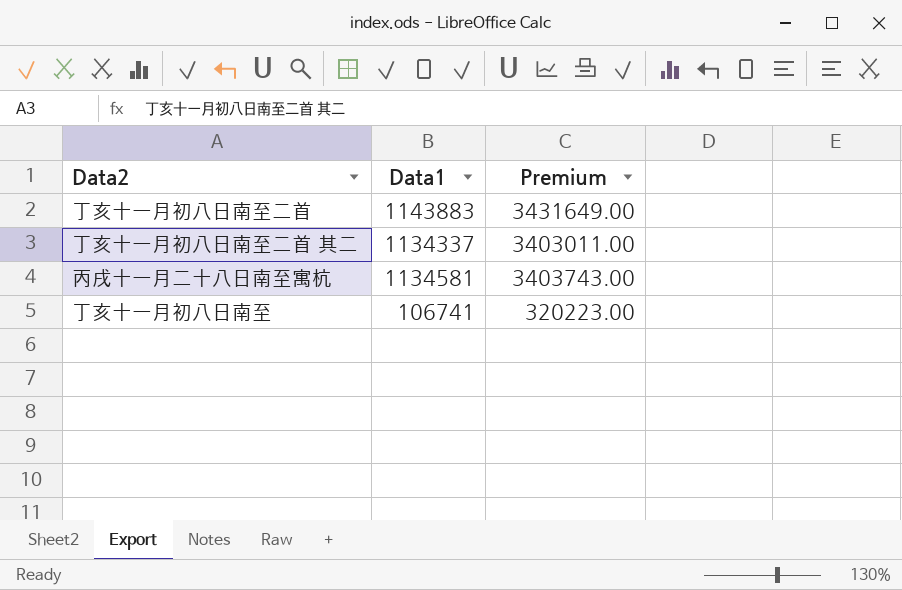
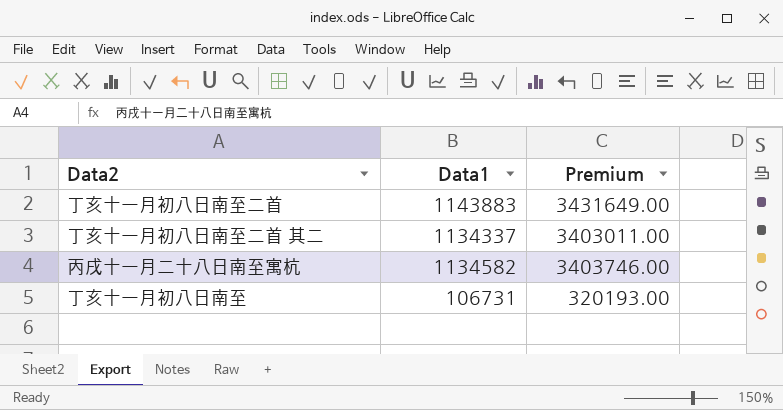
丙戌十一月二十八日南至寓杭 | Data1: 1134581 -> 1134582
丙戌十一月二十八日南至寓杭 | Premium: 3403743.00 -> 3403746.00
丁亥十一月初八日南至 | Data1: 106741 -> 106731
丁亥十一月初八日南至 | Premium: 320223.00 -> 320193.00

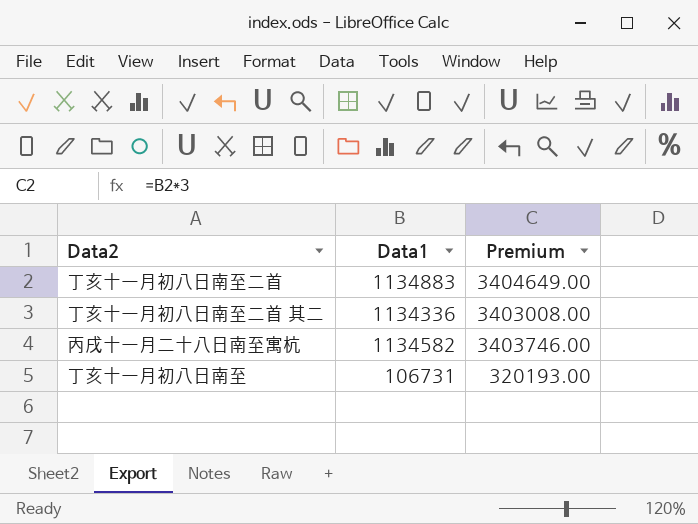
丁亥十一月初八日南至二首 | Data1: 1143883 -> 1134883
丁亥十一月初八日南至二首 | Premium: 3431649.00 -> 3404649.00
丁亥十一月初八日南至二首 其二 | Data1: 1134337 -> 1134336
丁亥十一月初八日南至二首 其二 | Premium: 3403011.00 -> 3403008.00

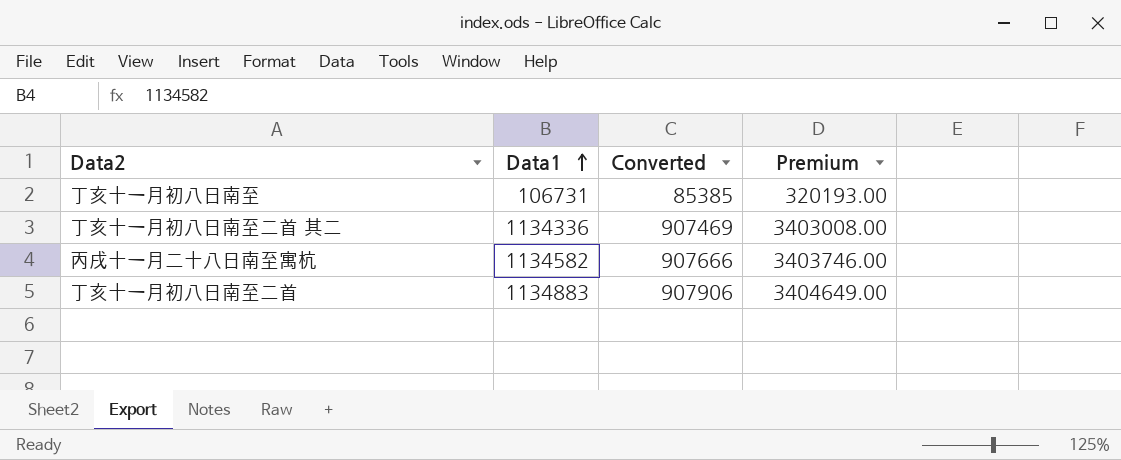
row order: none -> Data1 ascending
column Converted | formula: none -> [Data1] * 0.8

